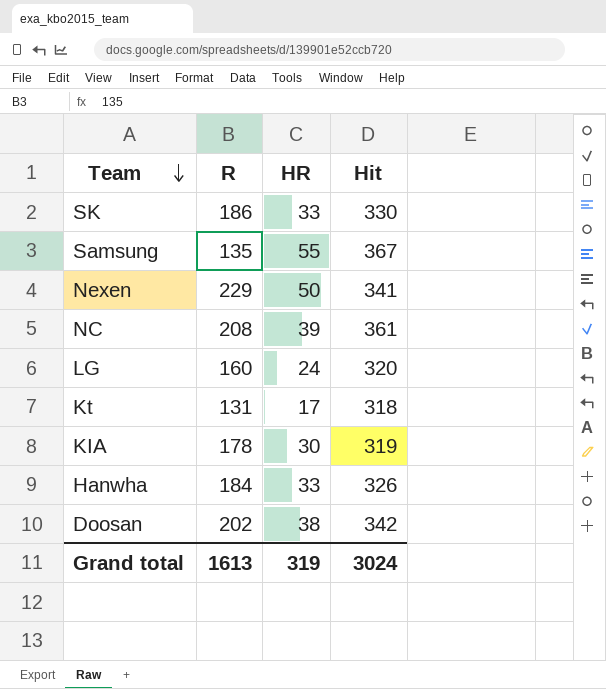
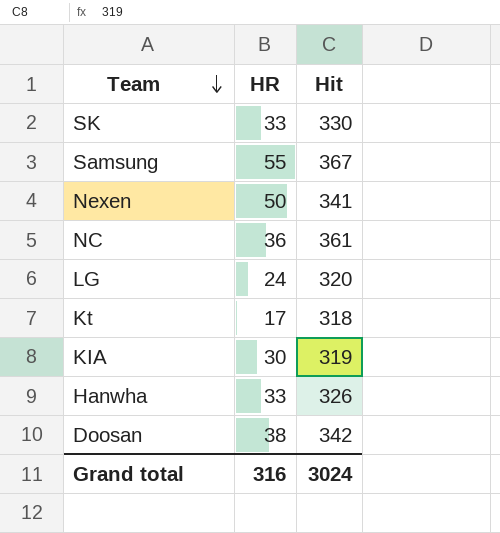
column R | position: 2 -> none
NC | HR: 39 -> 36
Grand total | HR: 319 -> 316

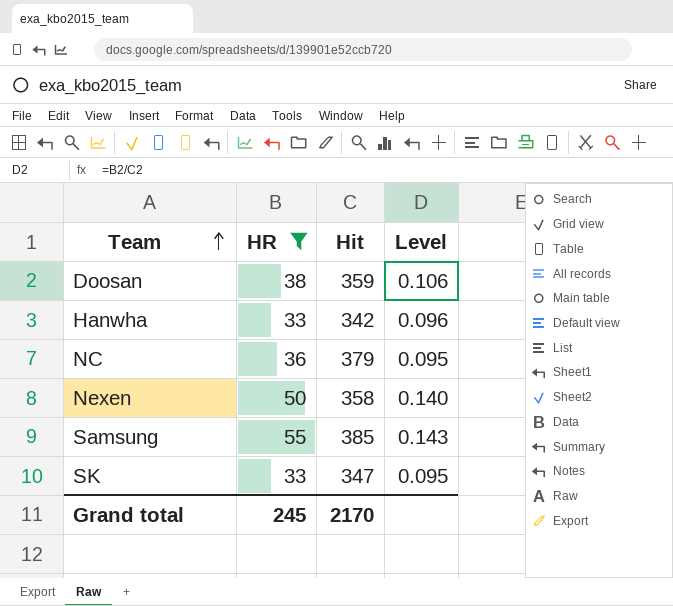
filter: none -> HR >= 33
row order: Team descending -> Team ascending
column Level | formula: none -> [HR] / [Hit]
Doosan | Hit: 342 -> 359
Hanwha | Hit: 326 -> 342
NC | Hit: 361 -> 379
Nexen | Hit: 341 -> 358
Samsung | Hit: 367 -> 385
SK | Hit: 330 -> 347
Grand total | HR: 316 -> 245
Grand total | Hit: 3024 -> 2170

